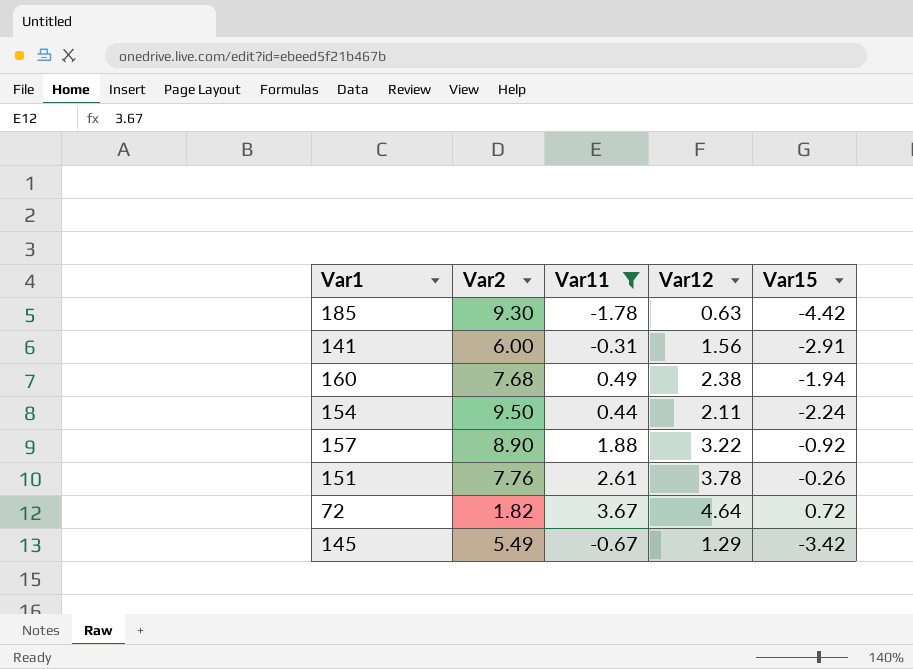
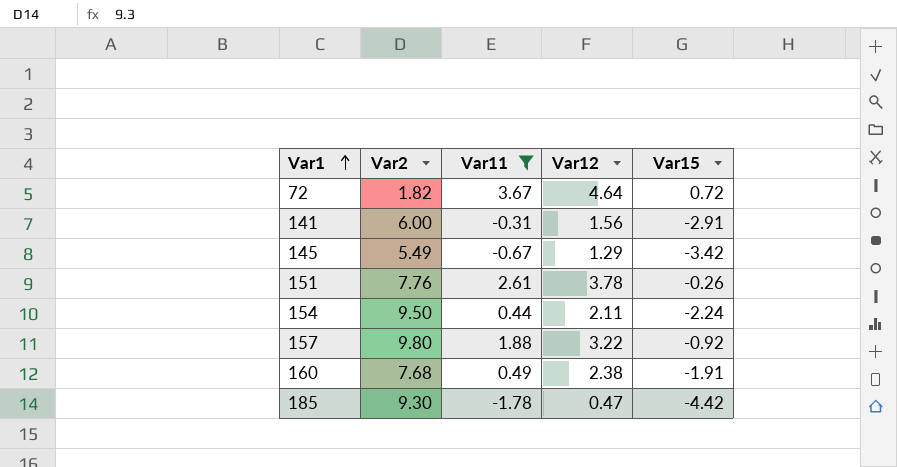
row order: none -> Var1 ascending
157 | Var2: 8.90 -> 9.80
160 | Var15: -1.94 -> -1.91
185 | Var12: 0.63 -> 0.47

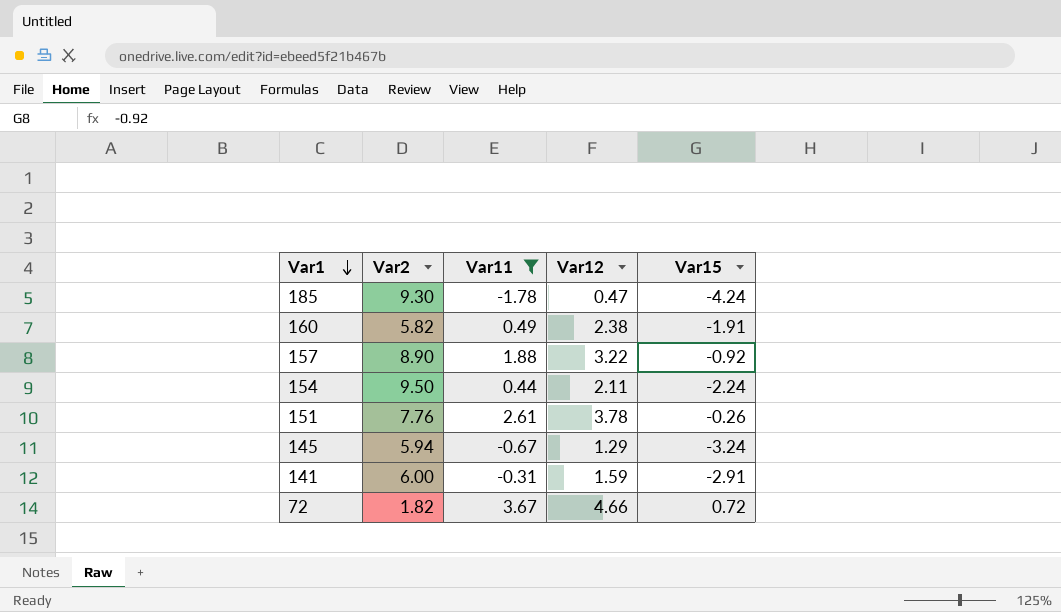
row order: Var1 ascending -> Var1 descending
185 | Var15: -4.42 -> -4.24
160 | Var2: 7.68 -> 5.82
157 | Var2: 9.80 -> 8.90
145 | Var2: 5.49 -> 5.94
145 | Var15: -3.42 -> -3.24
141 | Var12: 1.56 -> 1.59
72 | Var12: 4.64 -> 4.66

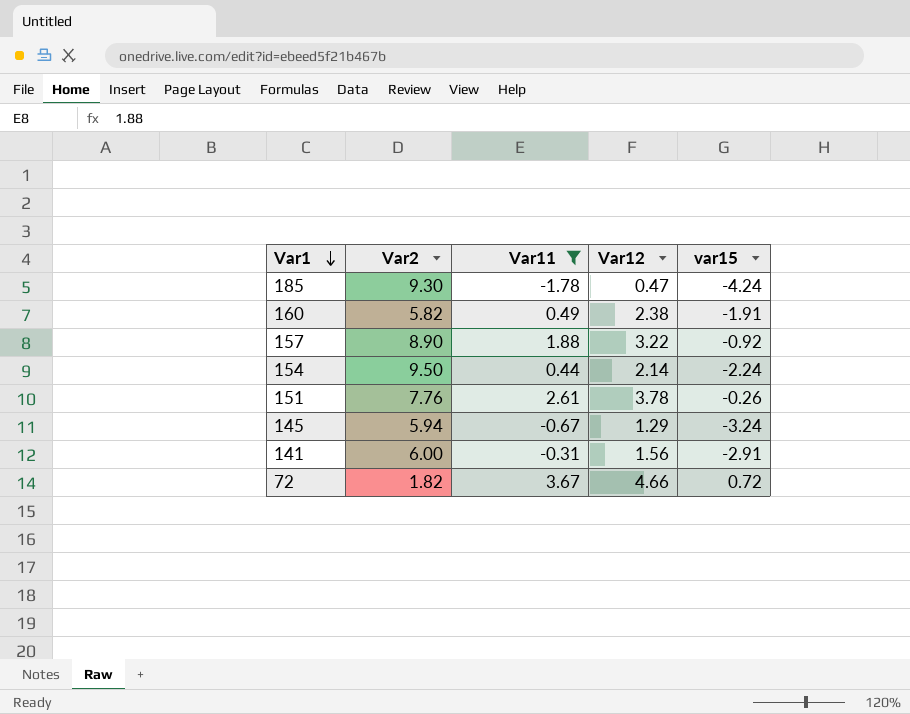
column name: Var15 -> var15
154 | Var12: 2.11 -> 2.14
141 | Var12: 1.59 -> 1.56

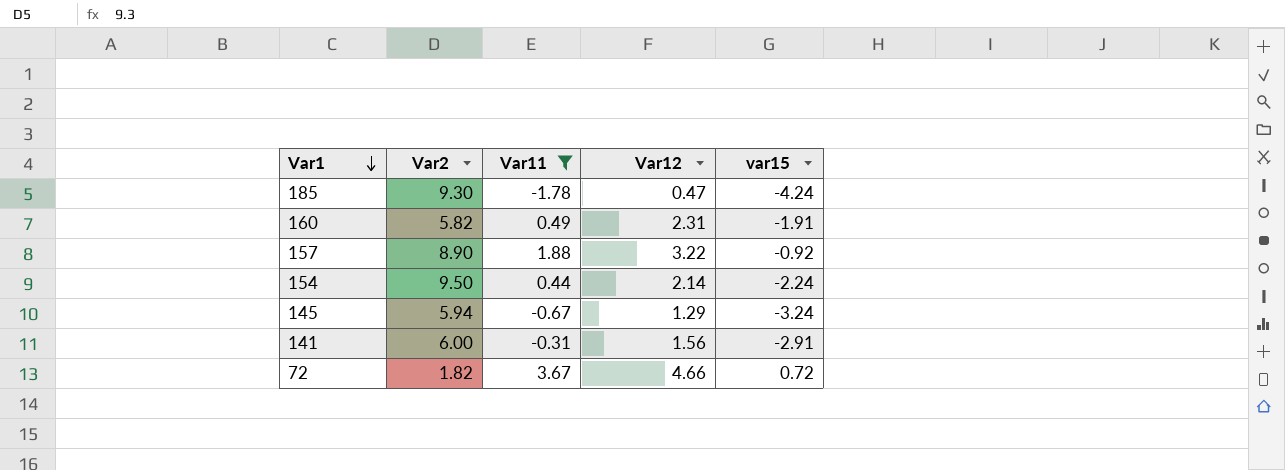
row 151: 7.76 | 2.61 | 3.78 | -0.26 -> none
160 | Var12: 2.38 -> 2.31

